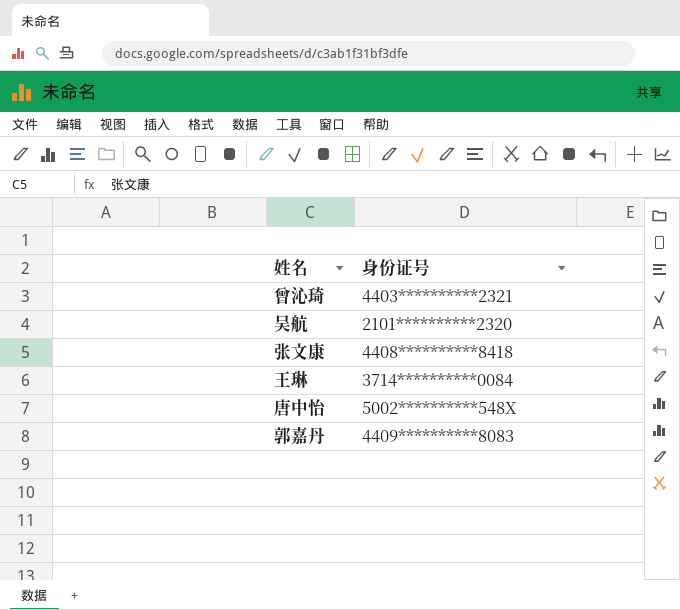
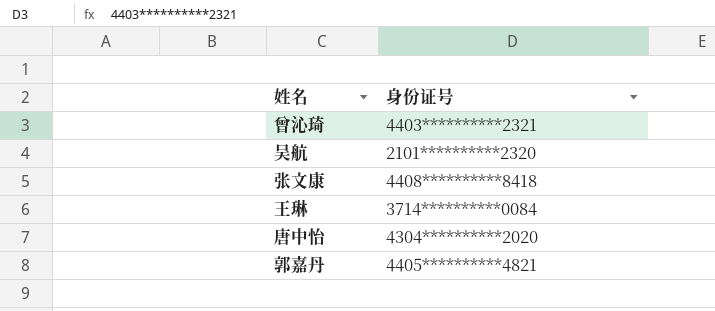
唐中怡 | 身份证号: 5002**********548X -> 4304**********2020
郭嘉丹 | 身份证号: 4409**********8083 -> 4405**********4821

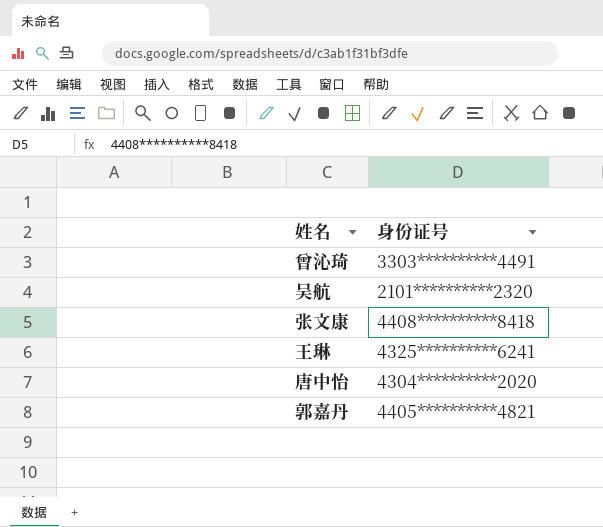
曾沁琦 | 身份证号: 4403**********2321 -> 3303**********4491
王琳 | 身份证号: 3714**********0084 -> 4325**********6241

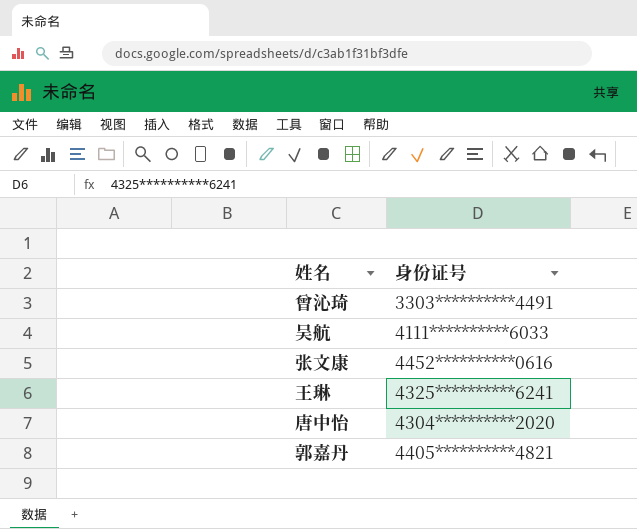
吴航 | 身份证号: 2101**********2320 -> 4111**********6033
张文康 | 身份证号: 4408**********8418 -> 4452**********0616

